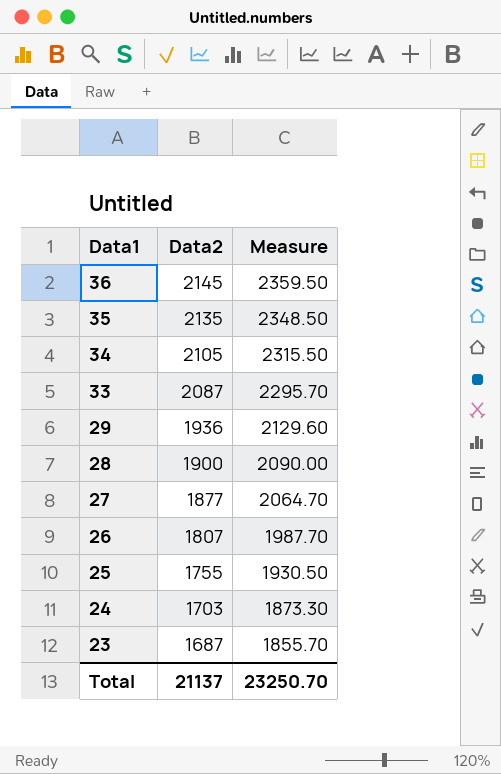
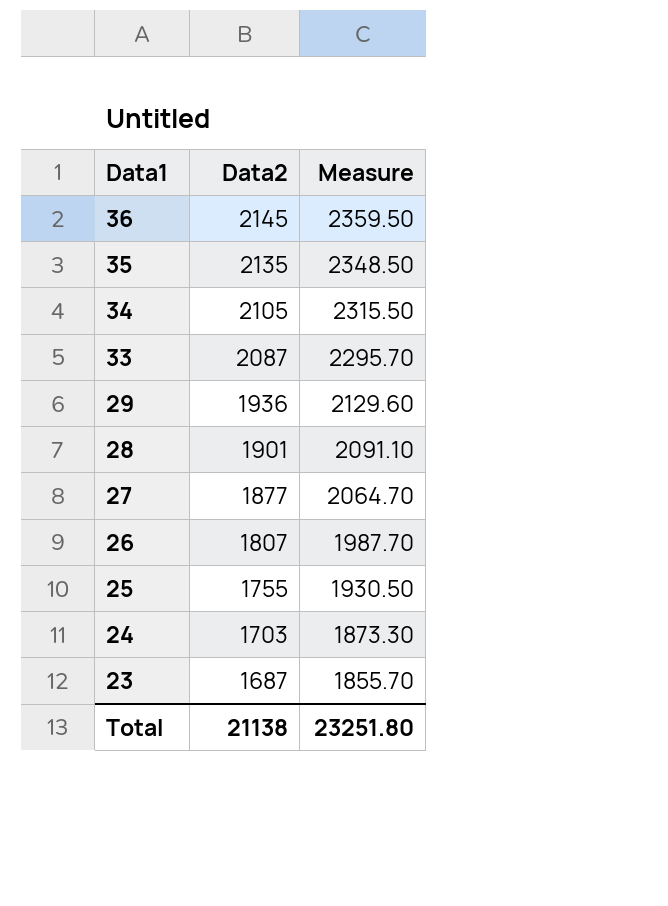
28 | Data2: 1900 -> 1901
28 | Measure: 2090.00 -> 2091.10
Total | Data2: 21137 -> 21138
Total | Measure: 23250.70 -> 23251.80

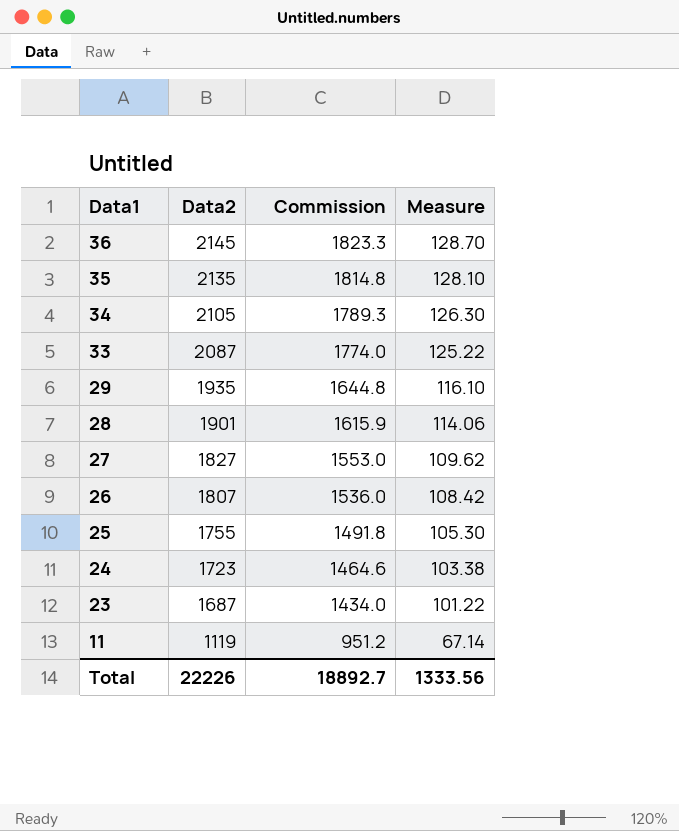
column Commission | formula: none -> [Data2] * 0.85
column Measure | formula: [Data2] * 1.1 -> [Data2] * 0.06
29 | Data2: 1936 -> 1935
27 | Data2: 1877 -> 1827
24 | Data2: 1703 -> 1723
row 11: none -> 1119 | 951.2 | 67.14
Total | Data2: 21138 -> 22226
Total | Measure: 23251.80 -> 1333.56

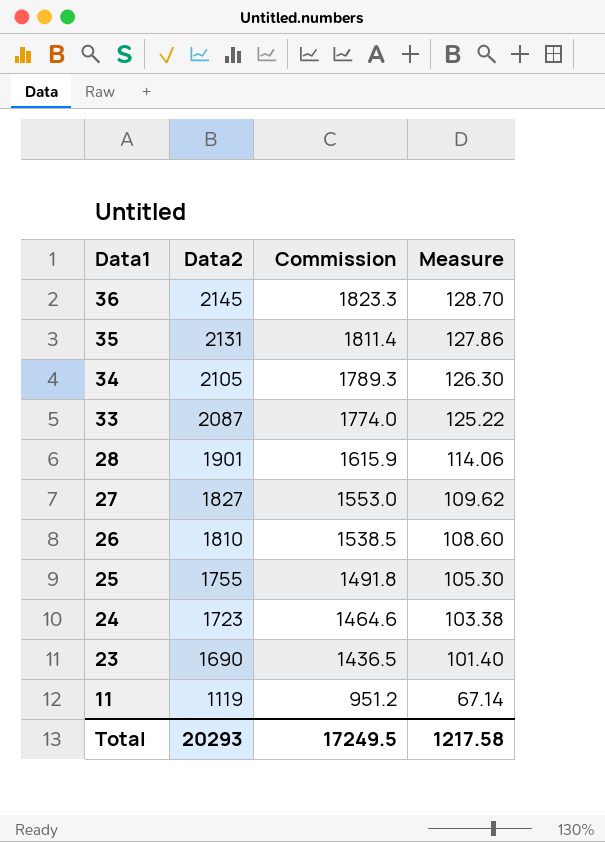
row 29: 1935 | 1644.8 | 116.10 -> none
35 | Data2: 2135 -> 2131
35 | Commission: 1814.8 -> 1811.4
35 | Measure: 128.10 -> 127.86
26 | Data2: 1807 -> 1810
26 | Commission: 1536.0 -> 1538.5
26 | Measure: 108.42 -> 108.60
23 | Data2: 1687 -> 1690
23 | Commission: 1434.0 -> 1436.5
23 | Measure: 101.22 -> 101.40
Total | Data2: 22226 -> 20293
Total | Commission: 18892.7 -> 17249.5
Total | Measure: 1333.56 -> 1217.58

